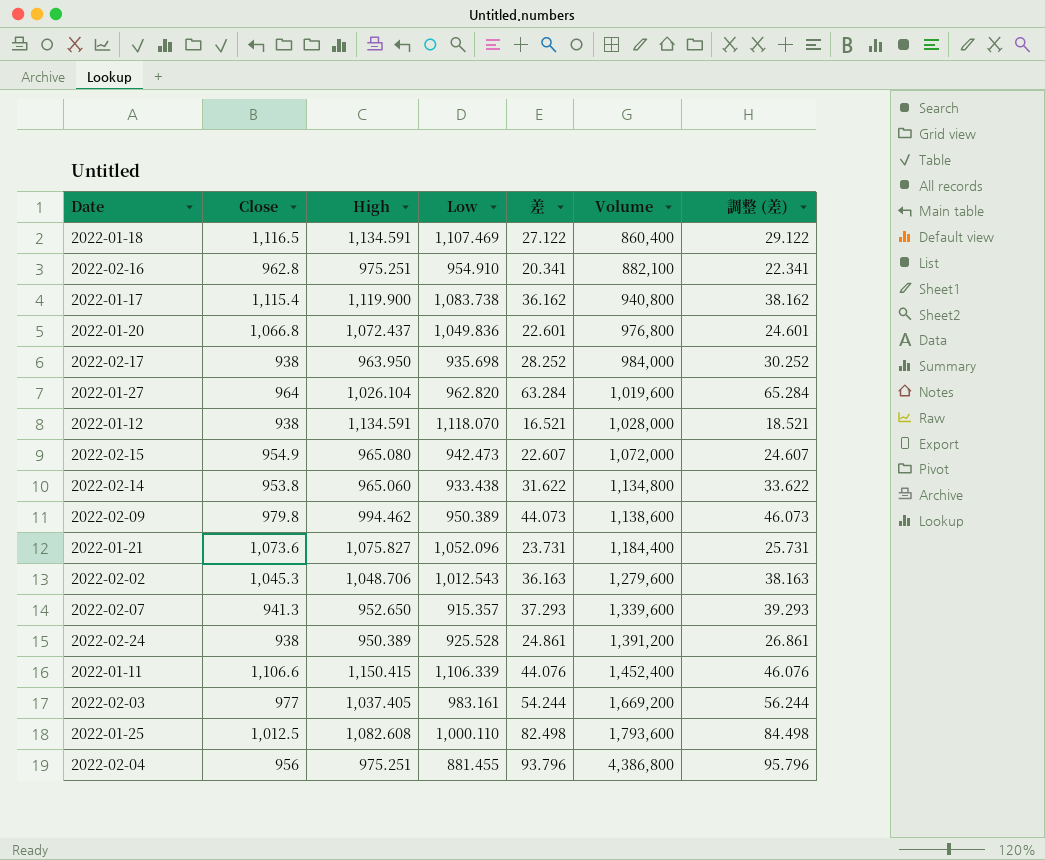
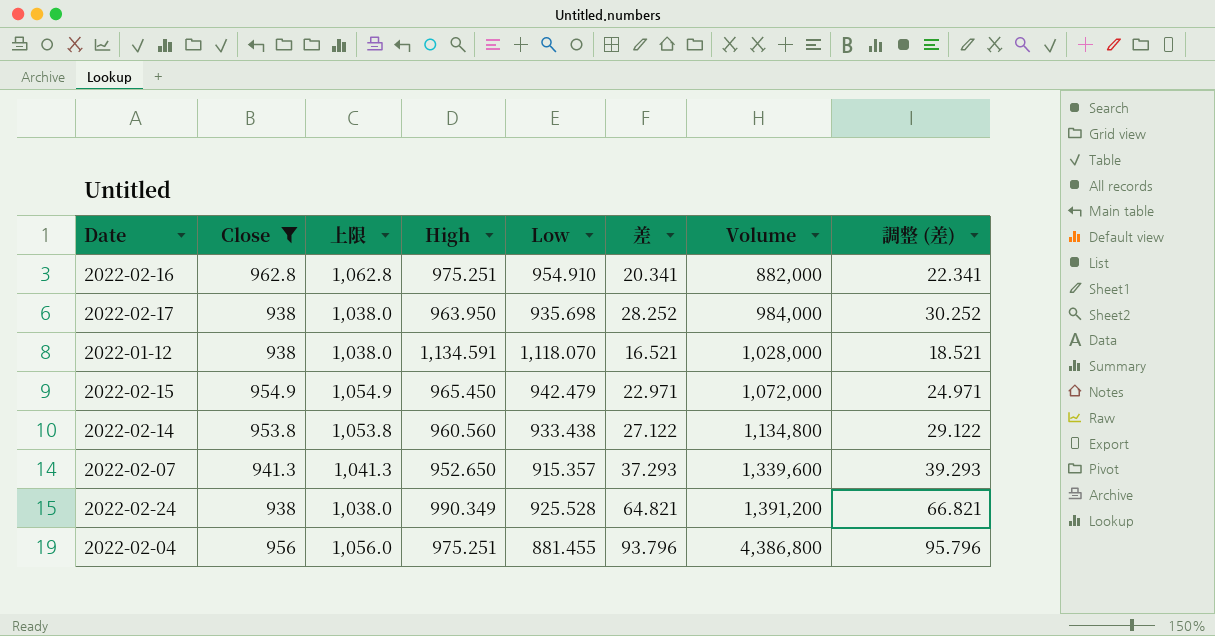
filter: none -> Close <= 962.8
column 上限 | formula: none -> [Close] + 100
2022-02-16 | Volume: 882,100 -> 882,000
2022-02-15 | High: 965.080 -> 965.450
2022-02-15 | Low: 942.473 -> 942.479
2022-02-15 | 差: 22.607 -> 22.971
2022-02-15 | 調整 (差): 24.607 -> 24.971
2022-02-14 | High: 965.060 -> 960.560
2022-02-14 | 差: 31.622 -> 27.122
2022-02-14 | 調整 (差): 33.622 -> 29.122
2022-02-24 | High: 950.389 -> 990.349
2022-02-24 | 差: 24.861 -> 64.821
2022-02-24 | 調整 (差): 26.861 -> 66.821

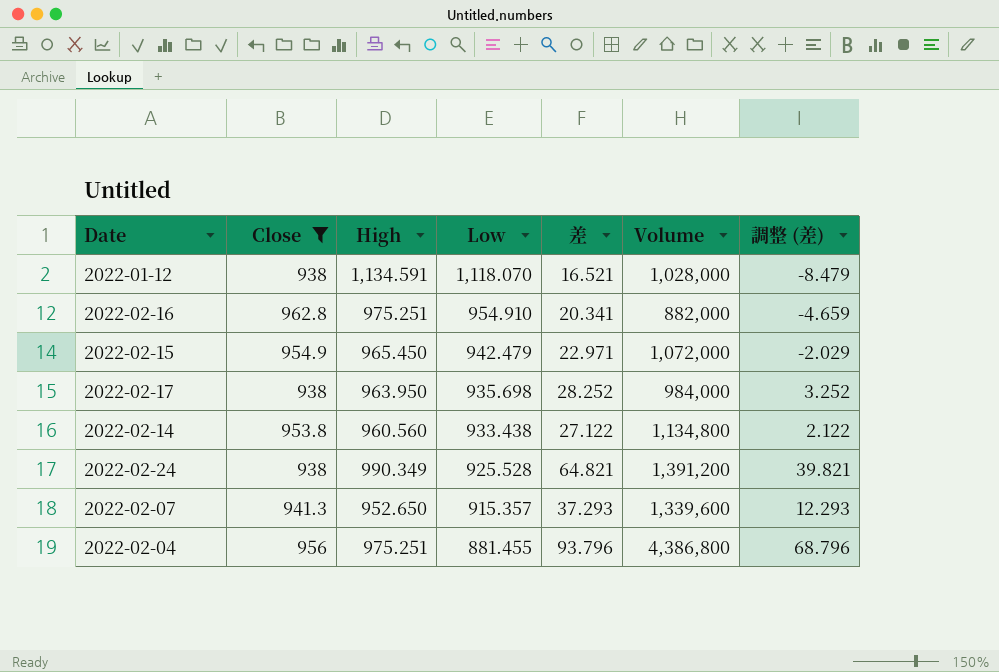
row order: Volume ascending -> Low descending
column 上限 | formula: [Close] + 100 -> none
column 調整 (差) | formula: [差] + 2 -> [差] - 25

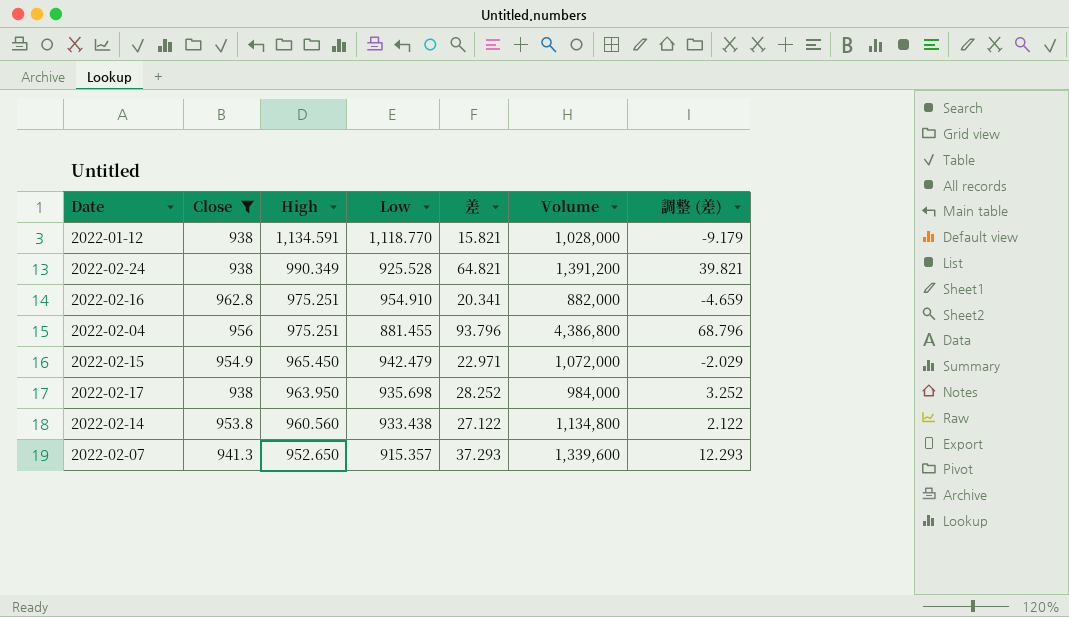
row order: Low descending -> High descending
2022-01-12 | Low: 1,118.070 -> 1,118.770
2022-01-12 | 差: 16.521 -> 15.821
2022-01-12 | 調整 (差): -8.479 -> -9.179

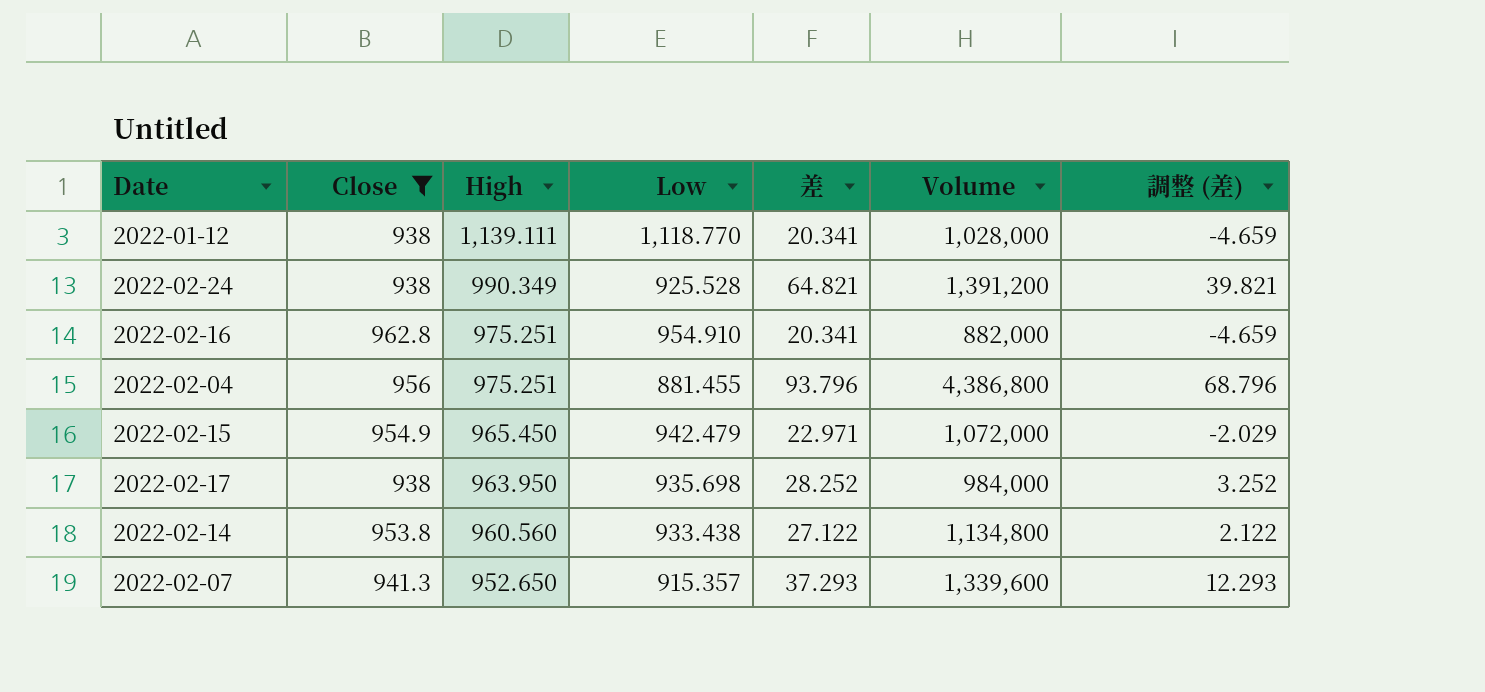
2022-01-12 | High: 1,134.591 -> 1,139.111
2022-01-12 | 差: 15.821 -> 20.341
2022-01-12 | 調整 (差): -9.179 -> -4.659

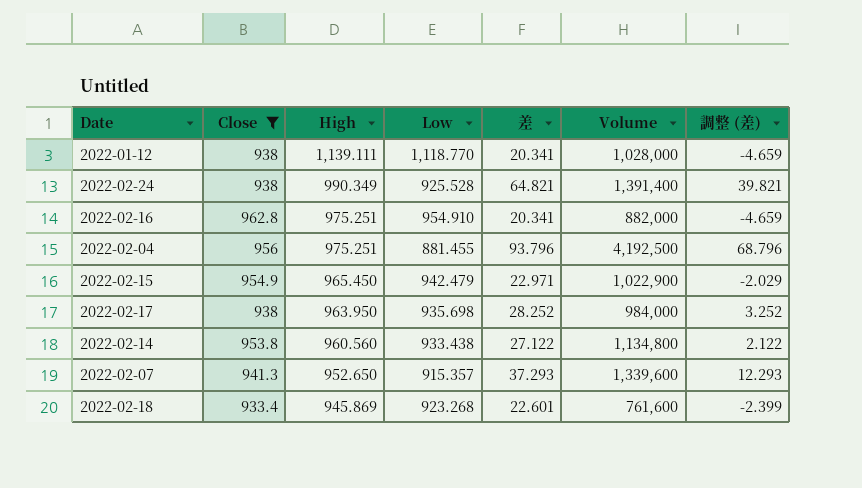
2022-02-24 | Volume: 1,391,200 -> 1,391,400
2022-02-04 | Volume: 4,386,800 -> 4,192,500
2022-02-15 | Volume: 1,072,000 -> 1,022,900
row 2022-02-18: none -> 933.4 | 945.869 | 923.268 | 22.601 | 761,600 | -2.399

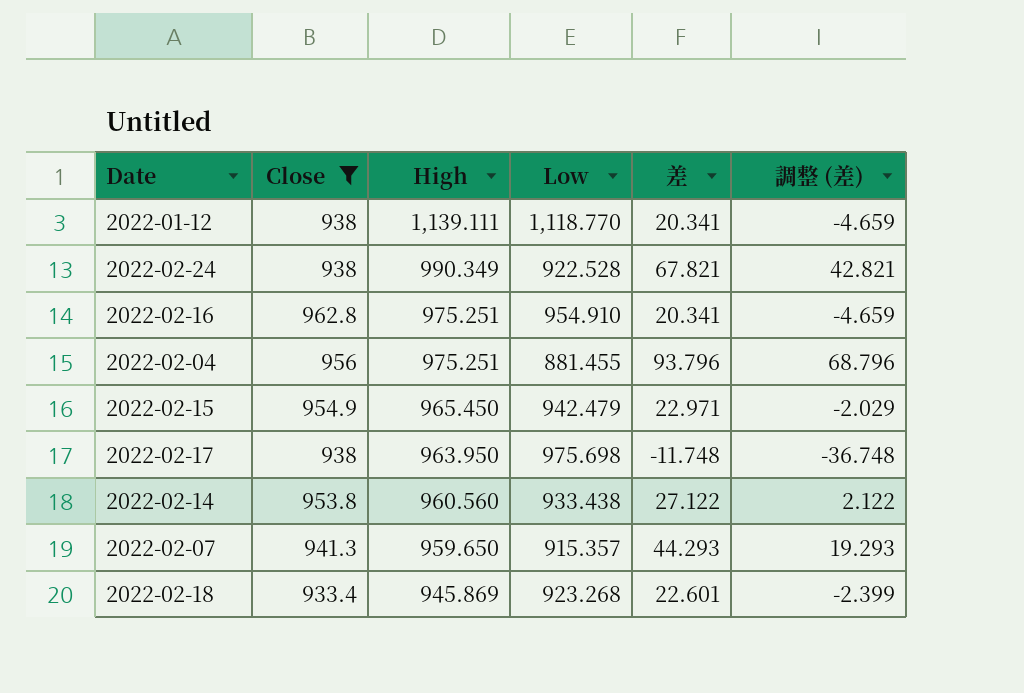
column Volume | position: 6 -> none
2022-02-24 | Low: 925.528 -> 922.528
2022-02-24 | 差: 64.821 -> 67.821
2022-02-24 | 調整 (差): 39.821 -> 42.821
2022-02-17 | Low: 935.698 -> 975.698
2022-02-17 | 差: 28.252 -> -11.748
2022-02-17 | 調整 (差): 3.252 -> -36.748
2022-02-07 | High: 952.650 -> 959.650
2022-02-07 | 差: 37.293 -> 44.293
2022-02-07 | 調整 (差): 12.293 -> 19.293

